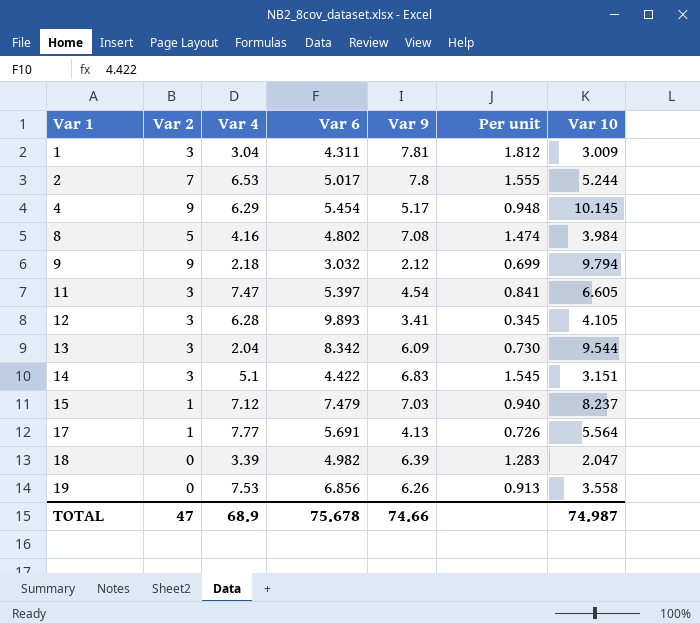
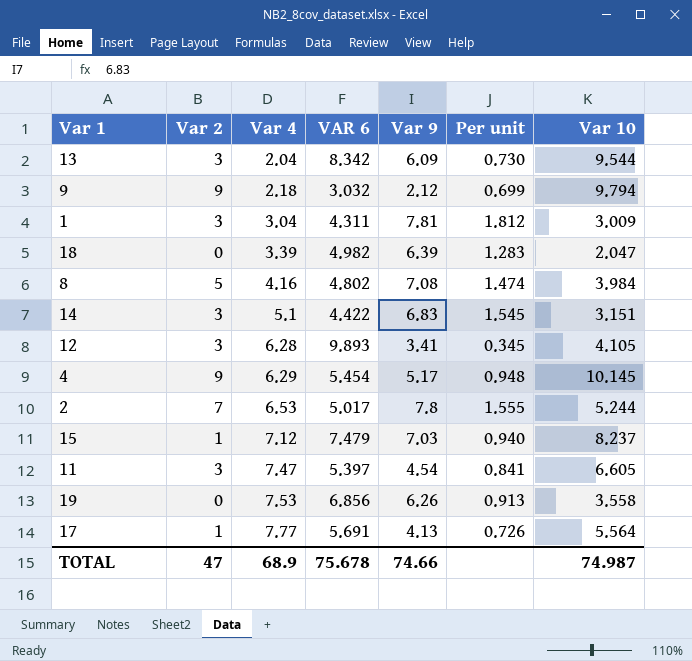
row order: Var 1 ascending -> Var 4 ascending
column name: Var 6 -> VAR 6

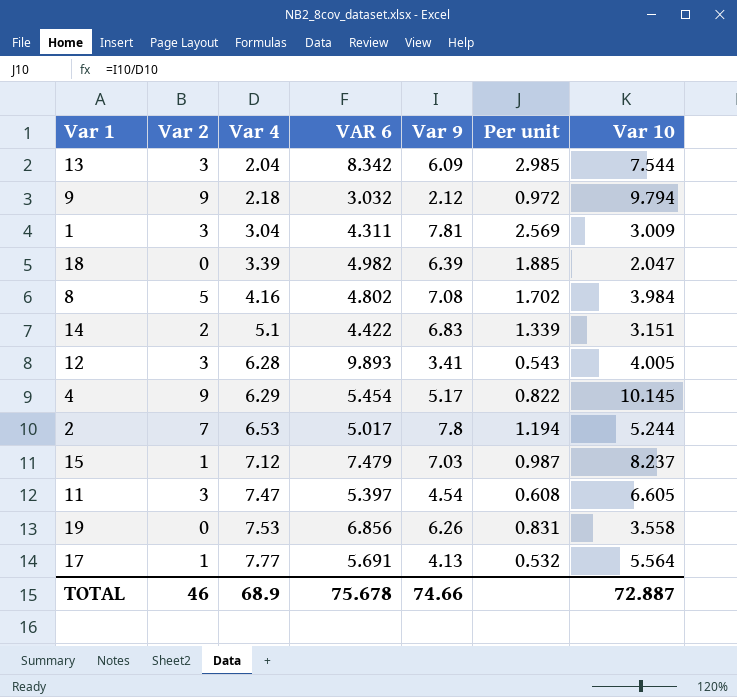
column Per unit | formula: [Var 9] / [VAR 6] -> [Var 9] / [Var 4]
13 | Var 10: 9.544 -> 7.544
14 | Var 2: 3 -> 2
12 | Var 10: 4.105 -> 4.005
TOTAL | Var 2: 47 -> 46
TOTAL | Var 10: 74.987 -> 72.887

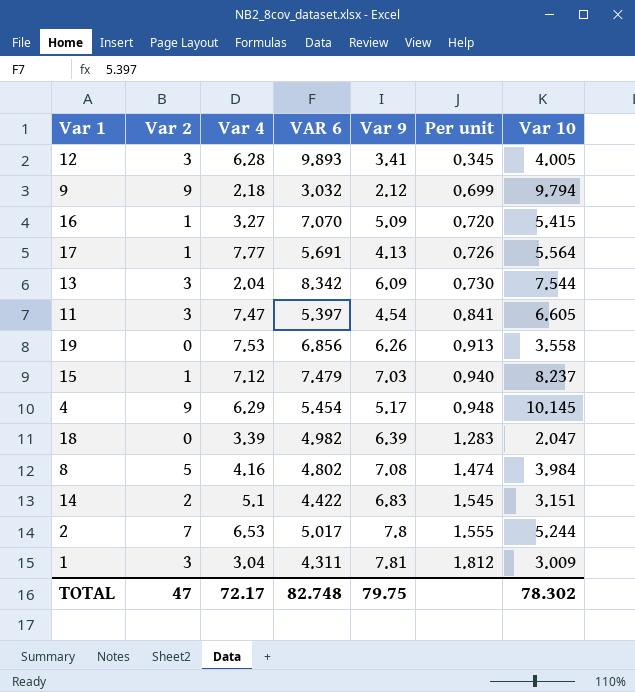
row order: Var 4 ascending -> Per unit ascending
column Per unit | formula: [Var 9] / [Var 4] -> [Var 9] / [VAR 6]
row 16: none -> 1 | 3.27 | 7.070 | 5.09 | 0.720 | 5.415
TOTAL | Var 2: 46 -> 47
TOTAL | Var 4: 68.9 -> 72.17
TOTAL | VAR 6: 75.678 -> 82.748
TOTAL | Var 9: 74.66 -> 79.75
TOTAL | Var 10: 72.887 -> 78.302

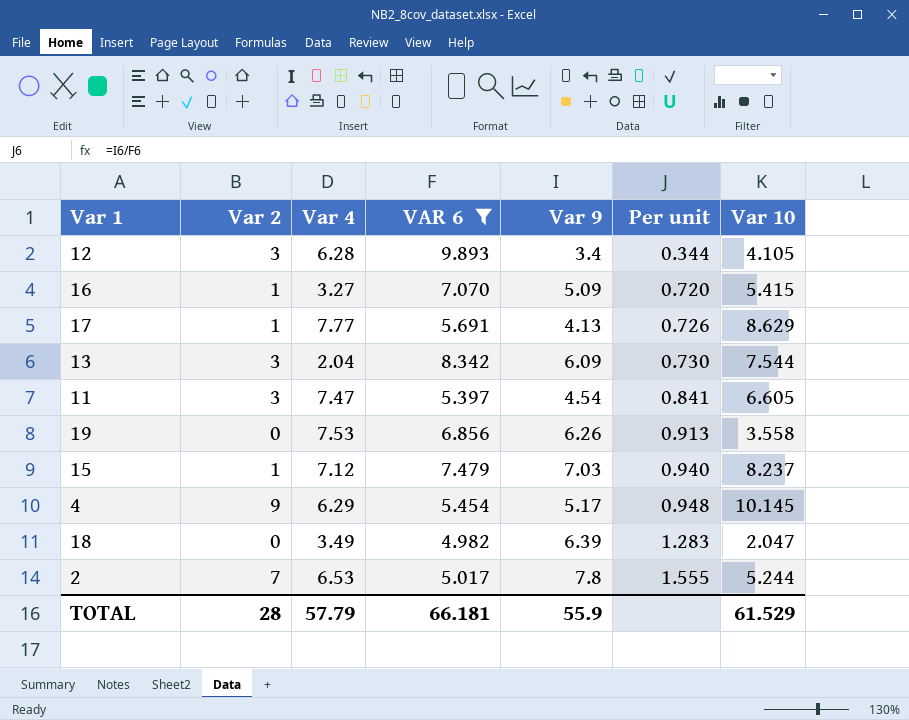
filter: none -> VAR 6 >= 4.982
12 | Var 9: 3.41 -> 3.4
12 | Per unit: 0.345 -> 0.344
12 | Var 10: 4.005 -> 4.105
17 | Var 10: 5.564 -> 8.629
18 | Var 4: 3.39 -> 3.49
TOTAL | Var 2: 47 -> 28
TOTAL | Var 4: 72.17 -> 57.79
TOTAL | VAR 6: 82.748 -> 66.181
TOTAL | Var 9: 79.75 -> 55.9
TOTAL | Var 10: 78.302 -> 61.529

